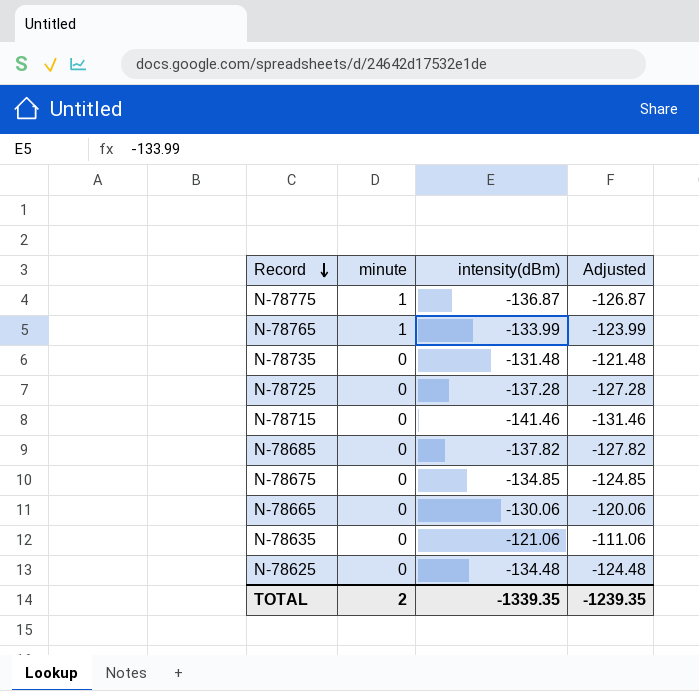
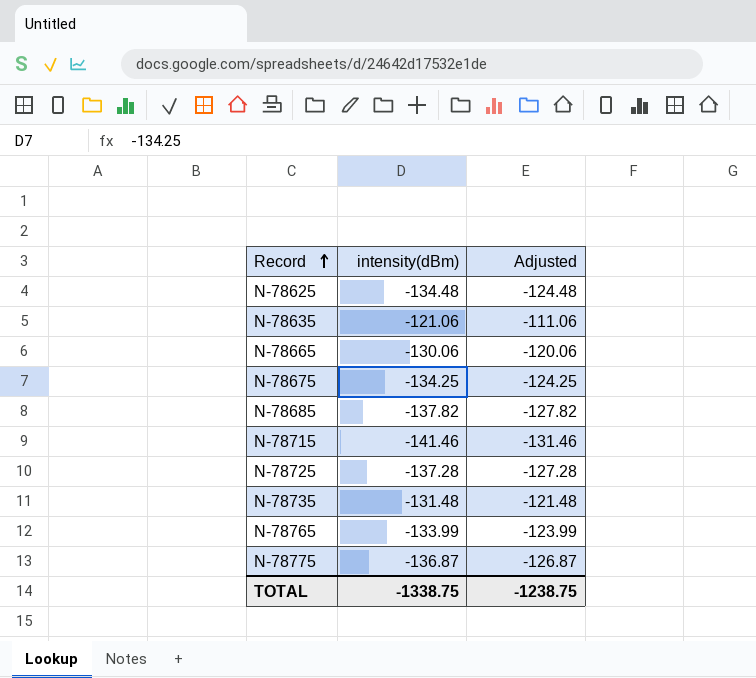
row order: Record descending -> Record ascending
column minute | position: 2 -> none
N-78675 | intensity(dBm): -134.85 -> -134.25
N-78675 | Adjusted: -124.85 -> -124.25
TOTAL | intensity(dBm): -1339.35 -> -1338.75
TOTAL | Adjusted: -1239.35 -> -1238.75

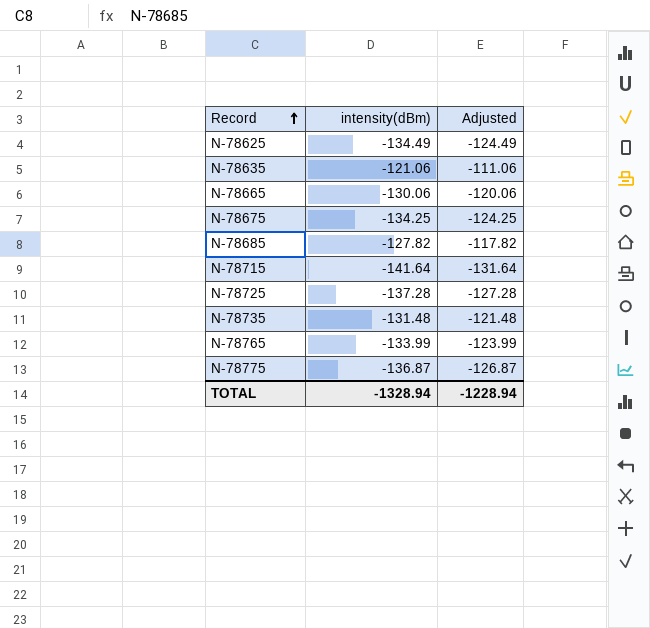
N-78625 | intensity(dBm): -134.48 -> -134.49
N-78625 | Adjusted: -124.48 -> -124.49
N-78685 | intensity(dBm): -137.82 -> -127.82
N-78685 | Adjusted: -127.82 -> -117.82
N-78715 | intensity(dBm): -141.46 -> -141.64
N-78715 | Adjusted: -131.46 -> -131.64
TOTAL | intensity(dBm): -1338.75 -> -1328.94
TOTAL | Adjusted: -1238.75 -> -1228.94

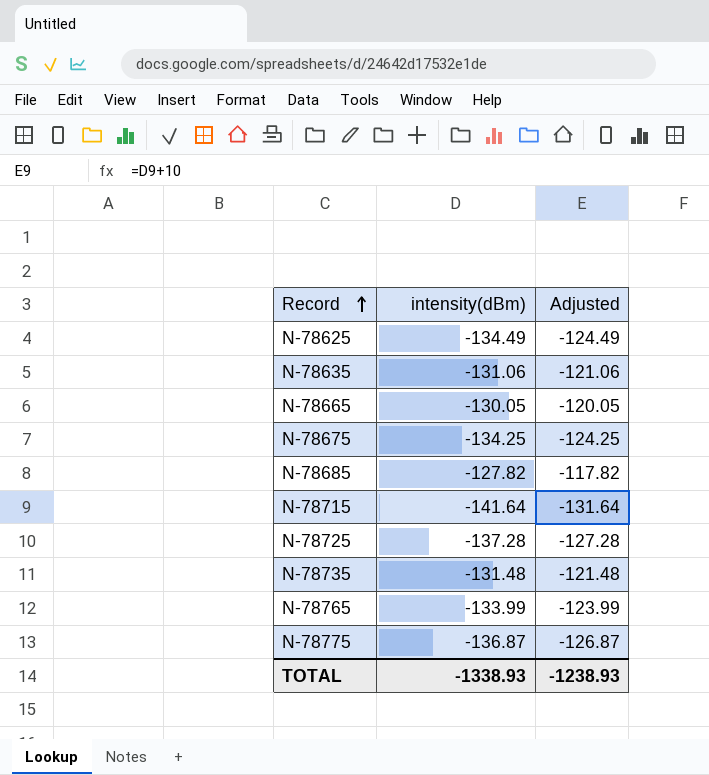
N-78635 | intensity(dBm): -121.06 -> -131.06
N-78635 | Adjusted: -111.06 -> -121.06
N-78665 | intensity(dBm): -130.06 -> -130.05
N-78665 | Adjusted: -120.06 -> -120.05
TOTAL | intensity(dBm): -1328.94 -> -1338.93
TOTAL | Adjusted: -1228.94 -> -1238.93

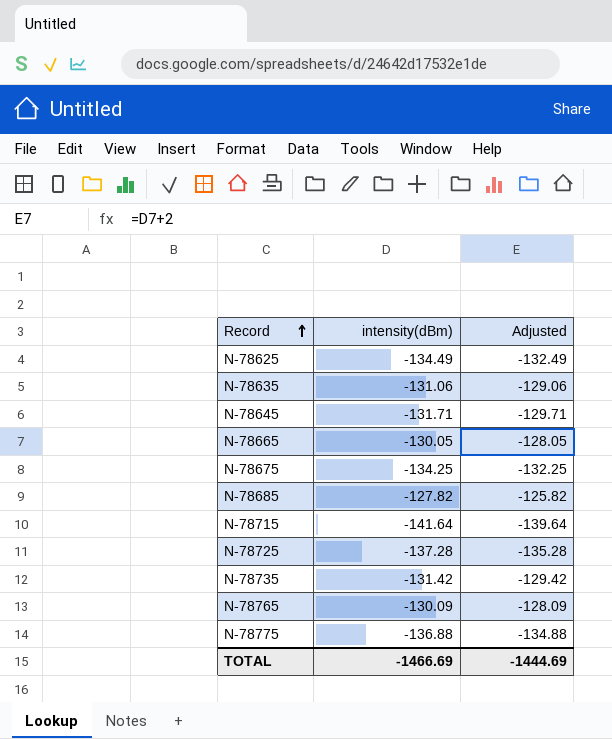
column Adjusted | formula: [intensity(dBm)] + 10 -> [intensity(dBm)] + 2
row N-78645: none -> -131.71 | -129.71
N-78735 | intensity(dBm): -131.48 -> -131.42
N-78765 | intensity(dBm): -133.99 -> -130.09
N-78775 | intensity(dBm): -136.87 -> -136.88
TOTAL | intensity(dBm): -1338.93 -> -1466.69
TOTAL | Adjusted: -1238.93 -> -1444.69

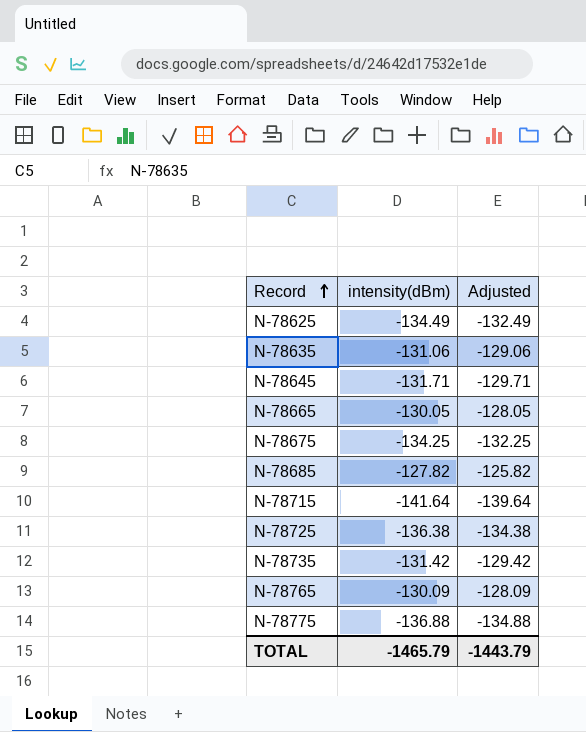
N-78725 | intensity(dBm): -137.28 -> -136.38
N-78725 | Adjusted: -135.28 -> -134.38
TOTAL | intensity(dBm): -1466.69 -> -1465.79
TOTAL | Adjusted: -1444.69 -> -1443.79

